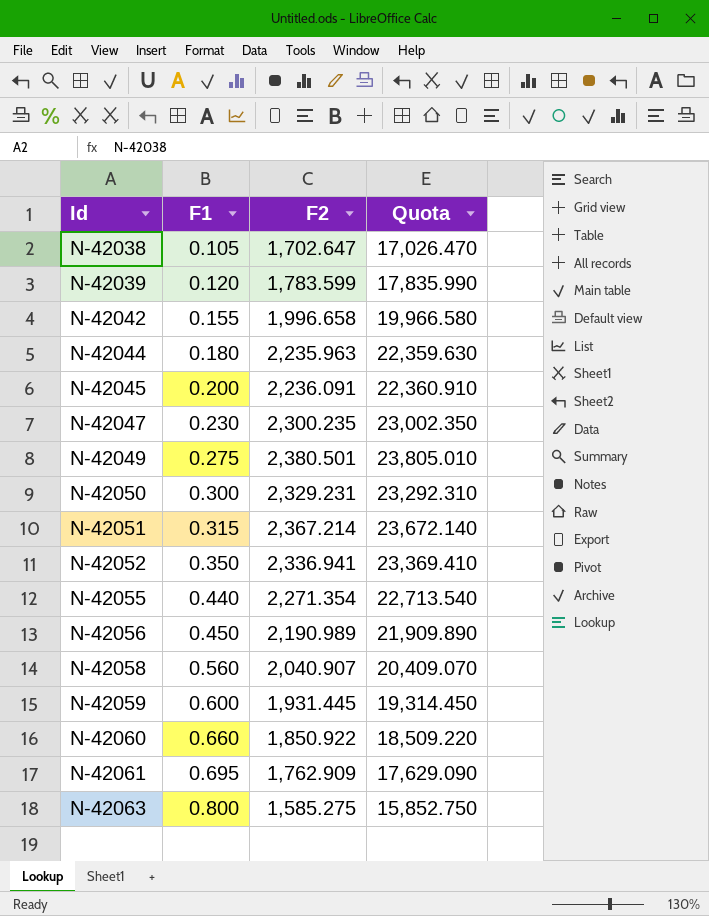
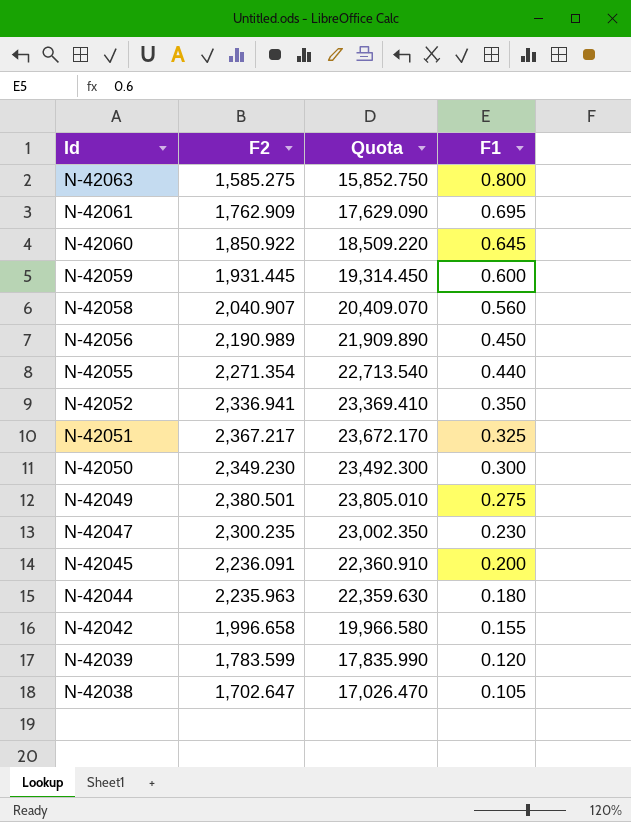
row order: Id ascending -> Id descending
column F1 | position: 2 -> 4
N-42060 | F1: 0.660 -> 0.645
N-42051 | F2: 2,367.214 -> 2,367.217
N-42051 | Quota: 23,672.140 -> 23,672.170
N-42051 | F1: 0.315 -> 0.325
N-42050 | F2: 2,329.231 -> 2,349.230
N-42050 | Quota: 23,292.310 -> 23,492.300

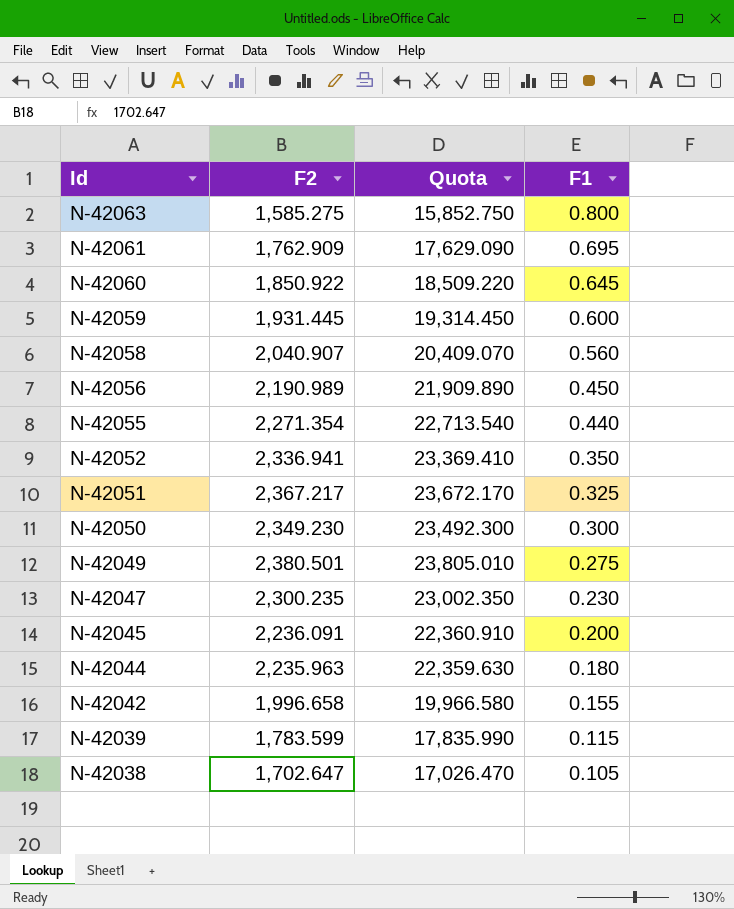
N-42039 | F1: 0.120 -> 0.115

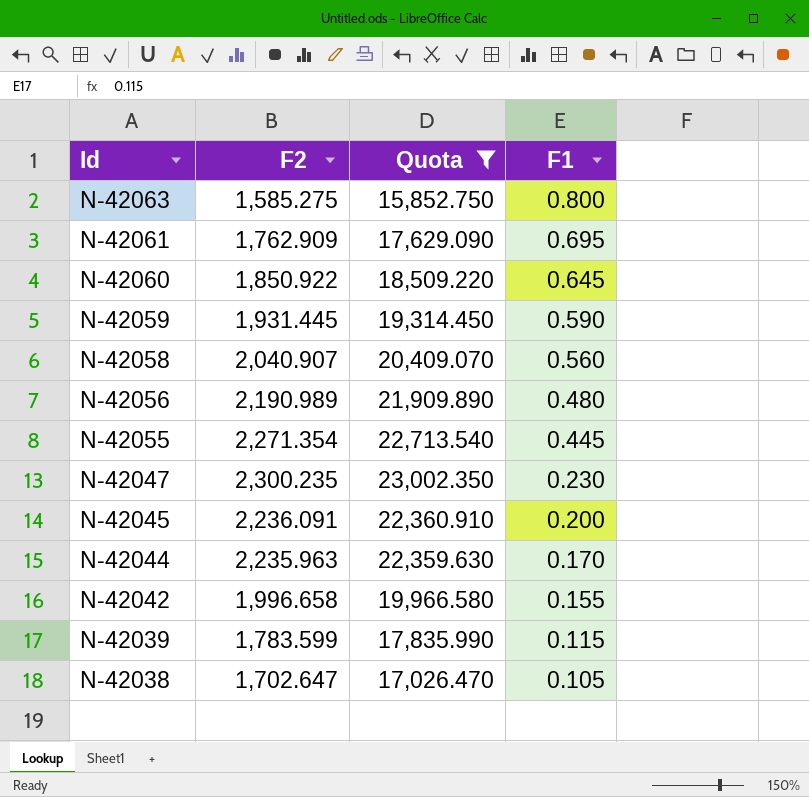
filter: none -> Quota <= 23,002.350
N-42059 | F1: 0.600 -> 0.590
N-42056 | F1: 0.450 -> 0.480
N-42055 | F1: 0.440 -> 0.445
N-42044 | F1: 0.180 -> 0.170

